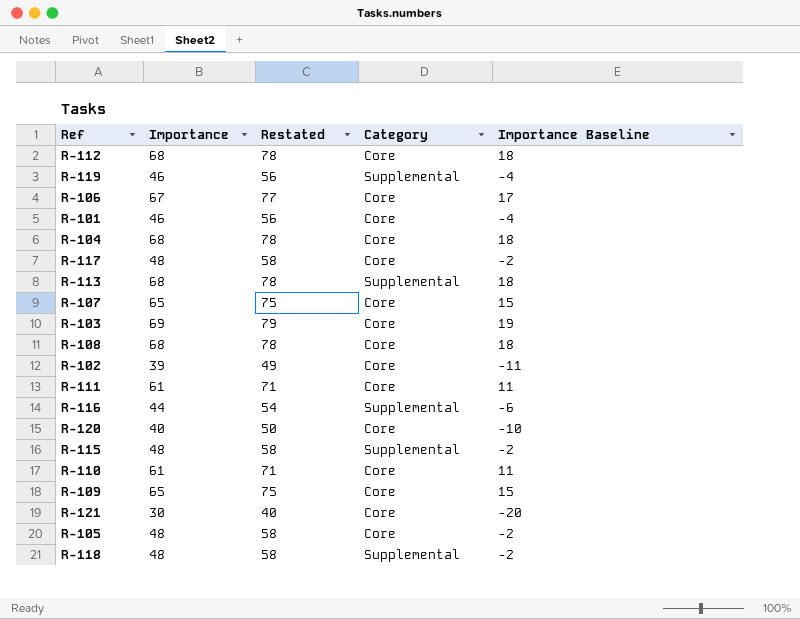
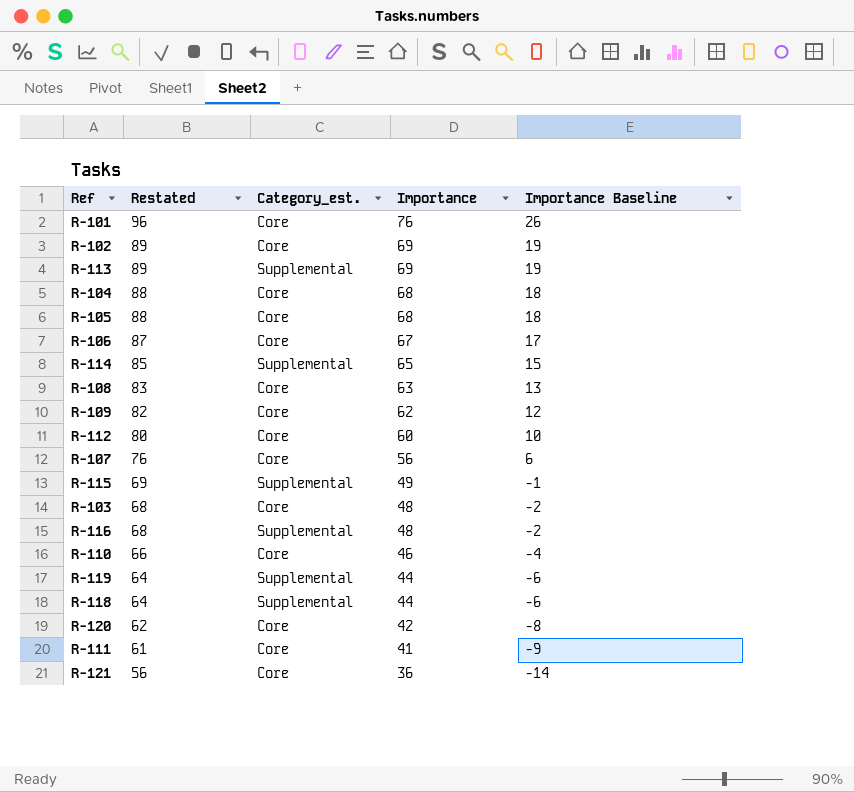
row order: none -> Restated descending
column Restated | formula: [Importance] + 10 -> [Importance] + 20
column name: Category -> Category_est.
column Importance | position: 2 -> 4
row R-117: 48 | 58 | Core | -2 -> none
R-101 | Importance: 46 -> 76
R-101 | Importance Baseline: -4 -> 26
R-102 | Importance: 39 -> 69
R-102 | Importance Baseline: -11 -> 19
R-113 | Importance: 68 -> 69
R-113 | Importance Baseline: 18 -> 19
R-105 | Importance: 48 -> 68
R-105 | Importance Baseline: -2 -> 18
row R-114: none -> 85 | Supplemental | 65 | 15
R-108 | Importance: 68 -> 63
R-108 | Importance Baseline: 18 -> 13
R-109 | Importance: 65 -> 62
R-109 | Importance Baseline: 15 -> 12
R-112 | Importance: 68 -> 60
R-112 | Importance Baseline: 18 -> 10
R-107 | Importance: 65 -> 56
R-107 | Importance Baseline: 15 -> 6
R-115 | Importance: 48 -> 49
R-115 | Importance Baseline: -2 -> -1
R-103 | Importance: 69 -> 48
R-103 | Importance Baseline: 19 -> -2
R-116 | Importance: 44 -> 48
R-116 | Importance Baseline: -6 -> -2
R-110 | Importance: 61 -> 46
R-110 | Importance Baseline: 11 -> -4
R-119 | Importance: 46 -> 44
R-119 | Importance Baseline: -4 -> -6
R-118 | Importance: 48 -> 44
R-118 | Importance Baseline: -2 -> -6
R-120 | Importance: 40 -> 42
R-120 | Importance Baseline: -10 -> -8
R-111 | Importance: 61 -> 41
R-111 | Importance Baseline: 11 -> -9
R-121 | Importance: 30 -> 36
R-121 | Importance Baseline: -20 -> -14

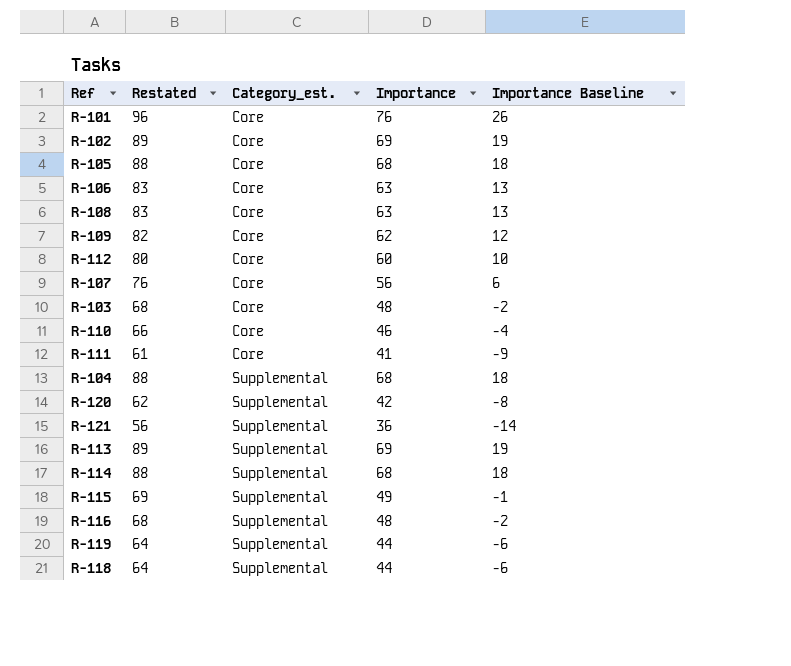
row order: Restated descending -> Category_est. ascending
R-106 | Restated: 87 -> 83
R-106 | Importance: 67 -> 63
R-106 | Importance Baseline: 17 -> 13
R-104 | Category_est.: Core -> Supplemental
R-120 | Category_est.: Core -> Supplemental
R-121 | Category_est.: Core -> Supplemental
R-114 | Restated: 85 -> 88
R-114 | Importance: 65 -> 68
R-114 | Importance Baseline: 15 -> 18

